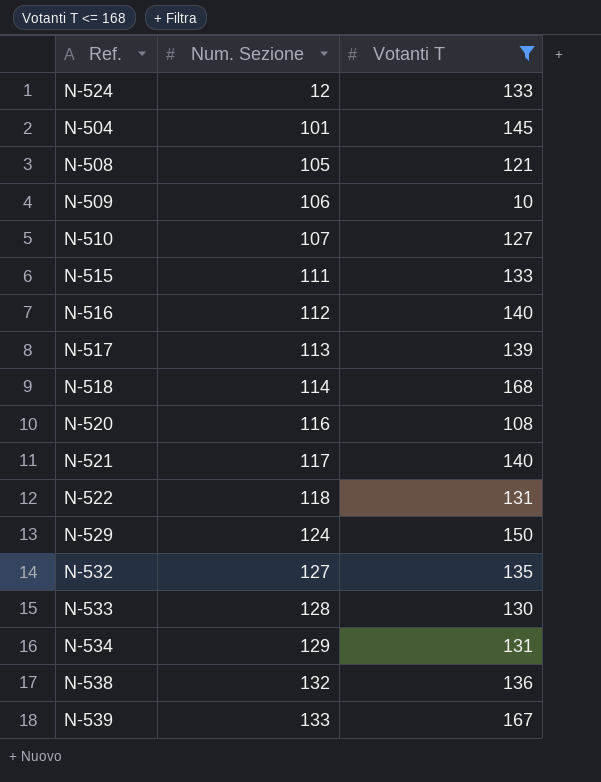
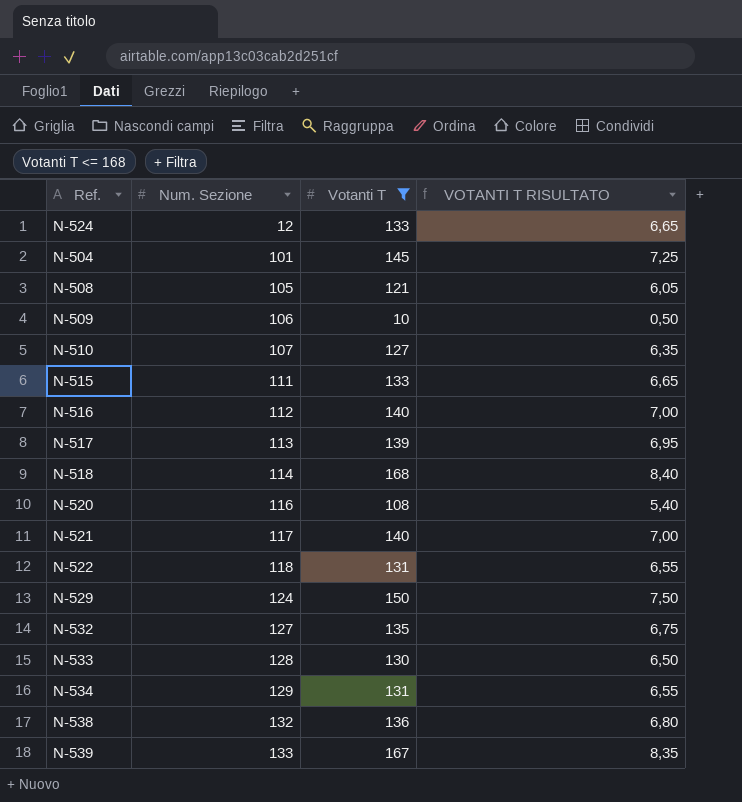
column VOTANTI T RISULTATO | formula: none -> [Votanti T] * 0,05

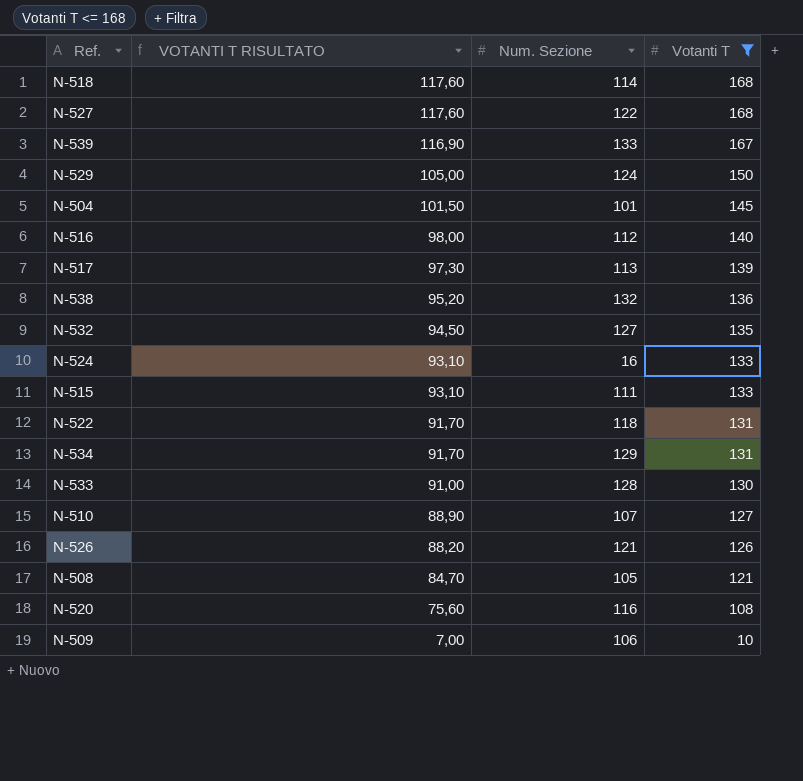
row order: Num. Sezione ascending -> VOTANTI T RISULTATO descending
column VOTANTI T RISULTATO | formula: [Votanti T] * 0,05 -> [Votanti T] * 0,7
column VOTANTI T RISULTATO | position: 4 -> 2
row N-521: 117 | 140 | 7,00 -> none
row N-527: none -> 117,60 | 122 | 168
N-524 | Num. Sezione: 12 -> 16
row N-526: none -> 88,20 | 121 | 126

